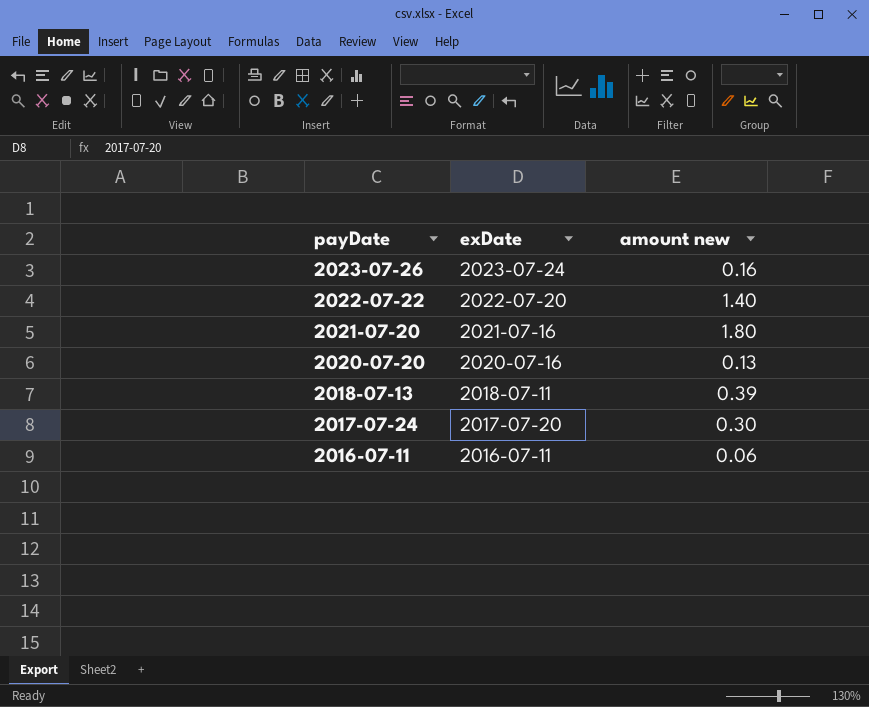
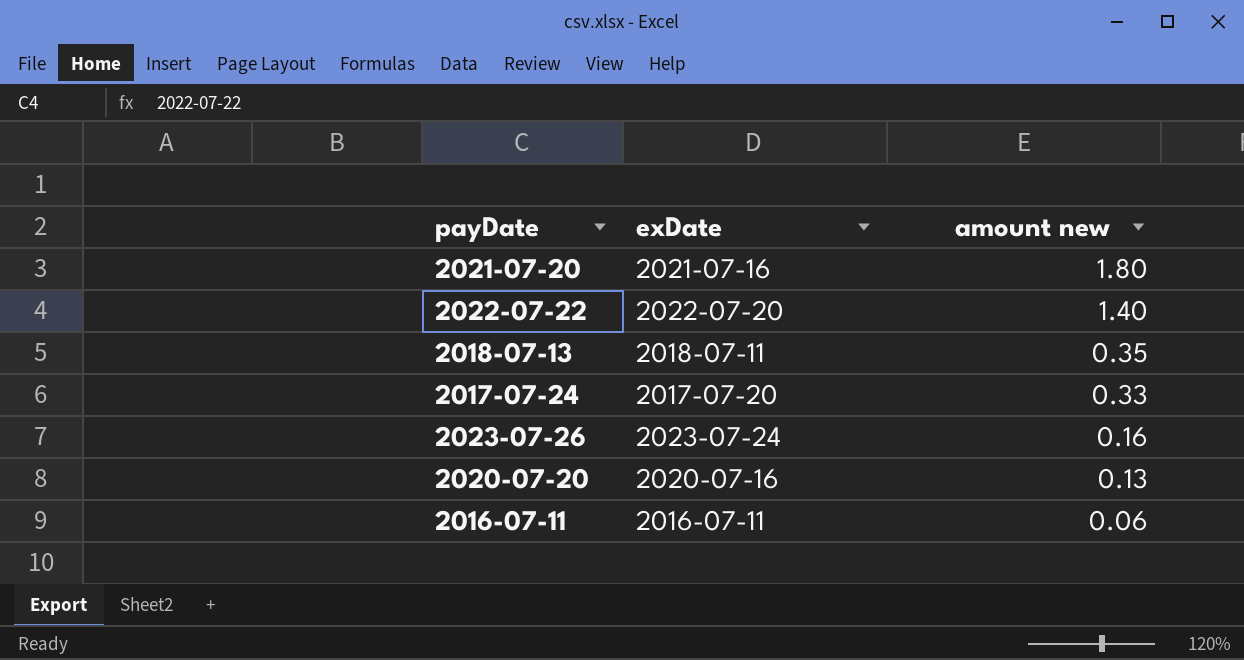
row order: payDate descending -> amount new descending
2018-07-13 | amount new: 0.39 -> 0.35
2017-07-24 | amount new: 0.30 -> 0.33

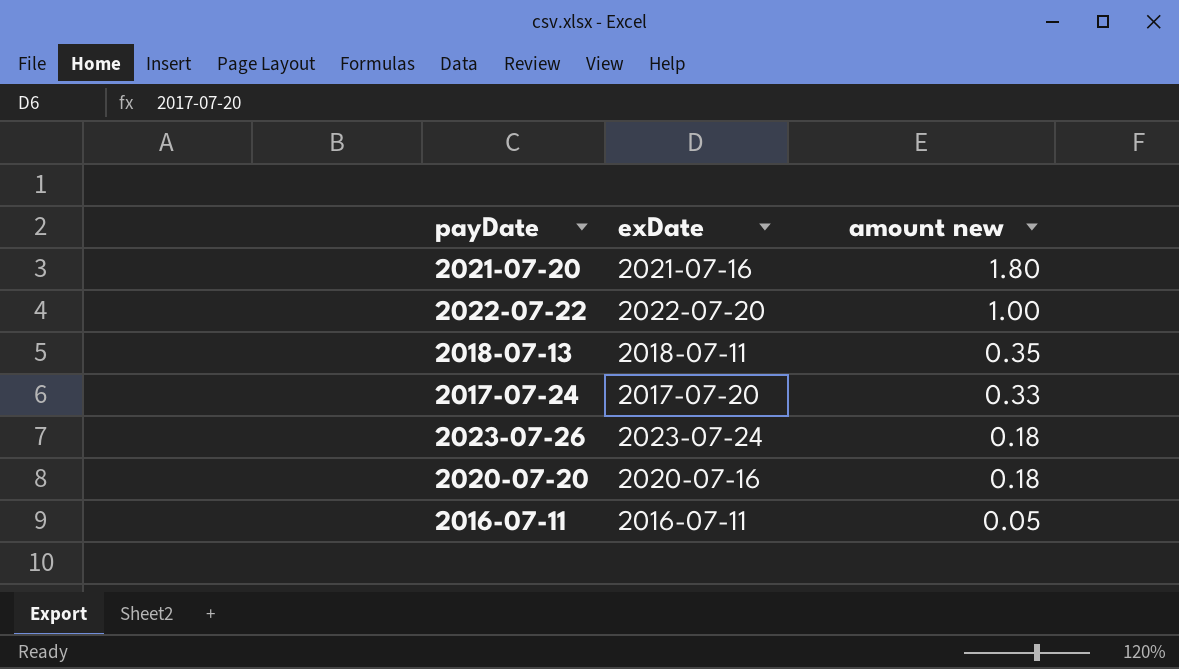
2022-07-22 | amount new: 1.40 -> 1.00
2023-07-26 | amount new: 0.16 -> 0.18
2020-07-20 | amount new: 0.13 -> 0.18
2016-07-11 | amount new: 0.06 -> 0.05

